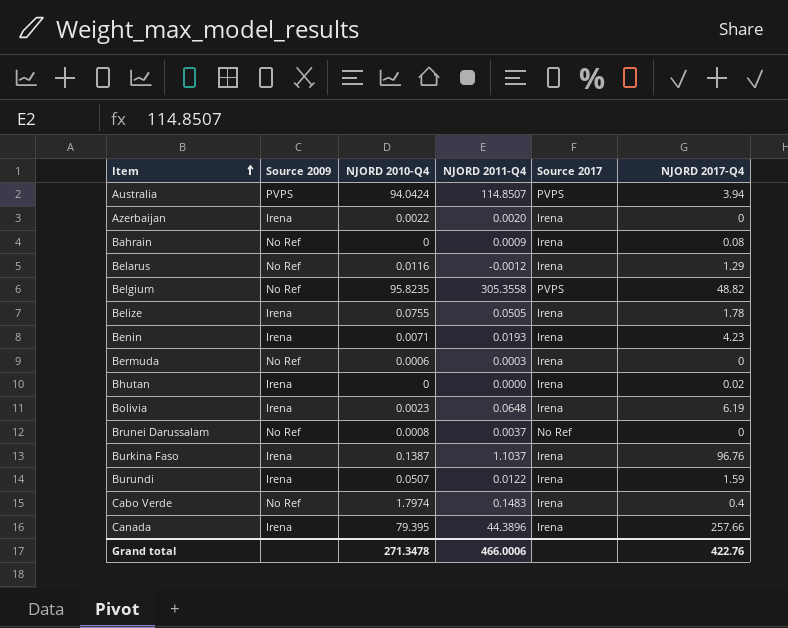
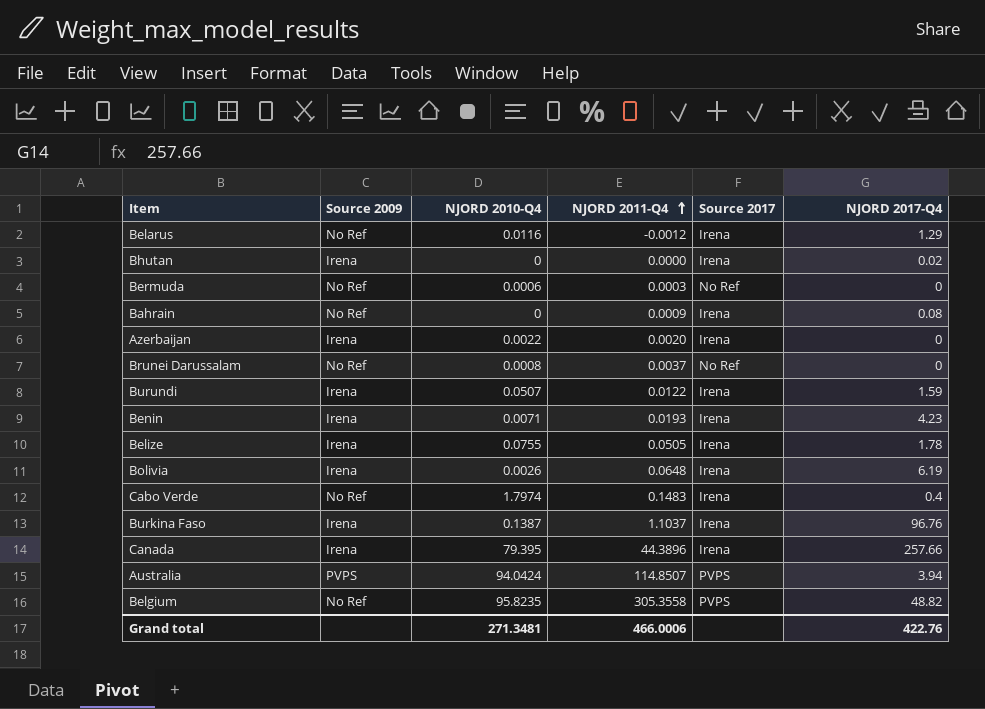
row order: Item ascending -> NJORD 2011-Q4 ascending
Bermuda | Source 2017: Irena -> No Ref
Bolivia | NJORD 2010-Q4: 0.0023 -> 0.0026
Grand total | NJORD 2010-Q4: 271.3478 -> 271.3481

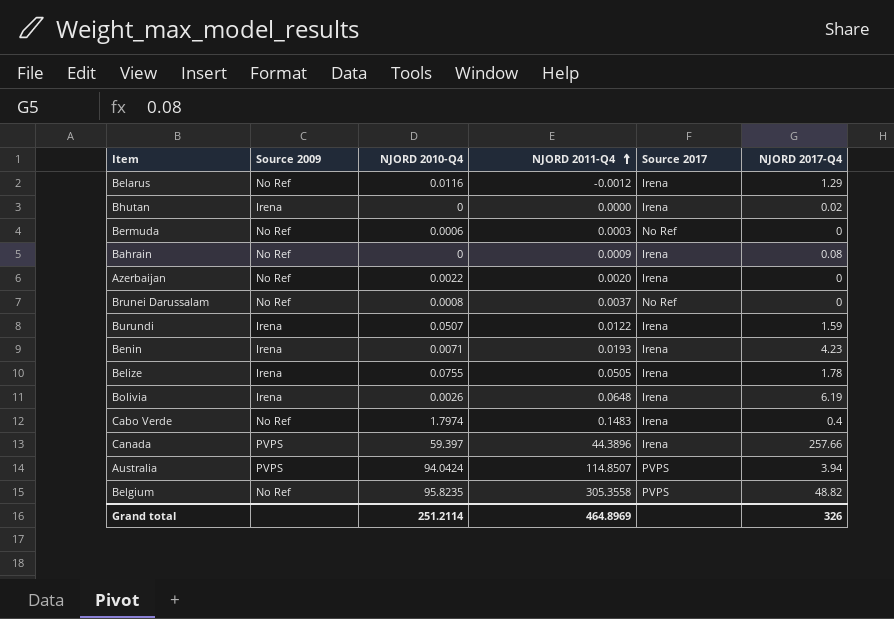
row Burkina Faso: Irena | 0.1387 | 1.1037 | Irena | 96.76 -> none
Azerbaijan | Source 2009: Irena -> No Ref
Canada | Source 2009: Irena -> PVPS
Canada | NJORD 2010-Q4: 79.395 -> 59.397
Grand total | NJORD 2010-Q4: 271.3481 -> 251.2114
Grand total | NJORD 2011-Q4: 466.0006 -> 464.8969
Grand total | NJORD 2017-Q4: 422.76 -> 326

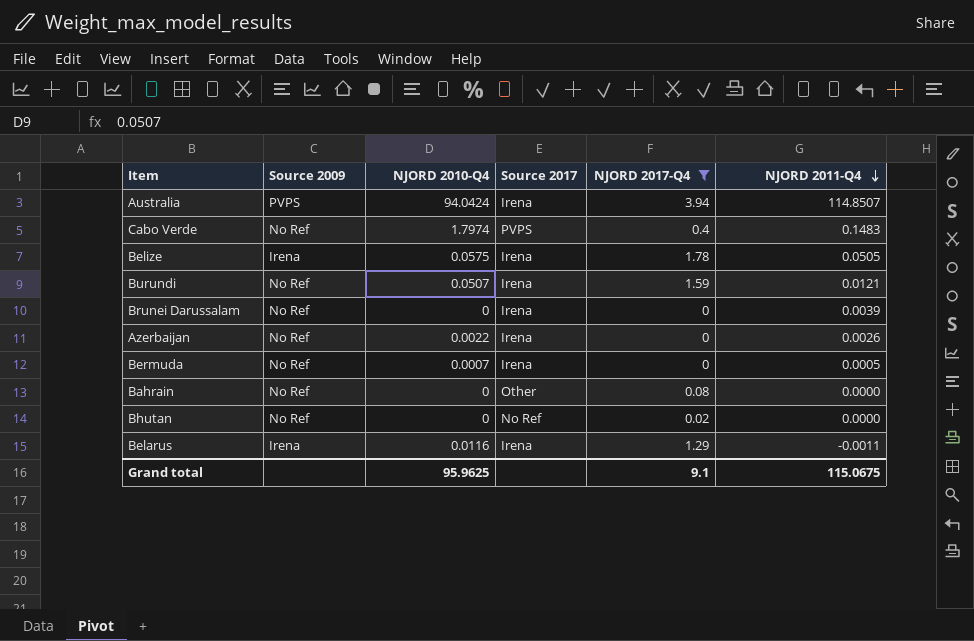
filter: none -> NJORD 2017-Q4 <= 3.94
row order: NJORD 2011-Q4 ascending -> NJORD 2011-Q4 descending
column NJORD 2011-Q4 | position: 4 -> 6
Australia | Source 2017: PVPS -> Irena
Cabo Verde | Source 2017: Irena -> PVPS
Belize | NJORD 2010-Q4: 0.0755 -> 0.0575
Burundi | Source 2009: Irena -> No Ref
Burundi | NJORD 2011-Q4: 0.0122 -> 0.0121
Brunei Darussalam | NJORD 2010-Q4: 0.0008 -> 0
Brunei Darussalam | Source 2017: No Ref -> Irena
Brunei Darussalam | NJORD 2011-Q4: 0.0037 -> 0.0039
Azerbaijan | NJORD 2011-Q4: 0.0020 -> 0.0026
Bermuda | NJORD 2010-Q4: 0.0006 -> 0.0007
Bermuda | Source 2017: No Ref -> Irena
Bermuda | NJORD 2011-Q4: 0.0003 -> 0.0005
Bahrain | Source 2017: Irena -> Other
Bahrain | NJORD 2011-Q4: 0.0009 -> 0.0000
Bhutan | Source 2009: Irena -> No Ref
Bhutan | Source 2017: Irena -> No Ref
Belarus | Source 2009: No Ref -> Irena
Belarus | NJORD 2011-Q4: -0.0012 -> -0.0011
Grand total | NJORD 2010-Q4: 251.2114 -> 95.9625
Grand total | NJORD 2017-Q4: 326 -> 9.1
Grand total | NJORD 2011-Q4: 464.8969 -> 115.0675

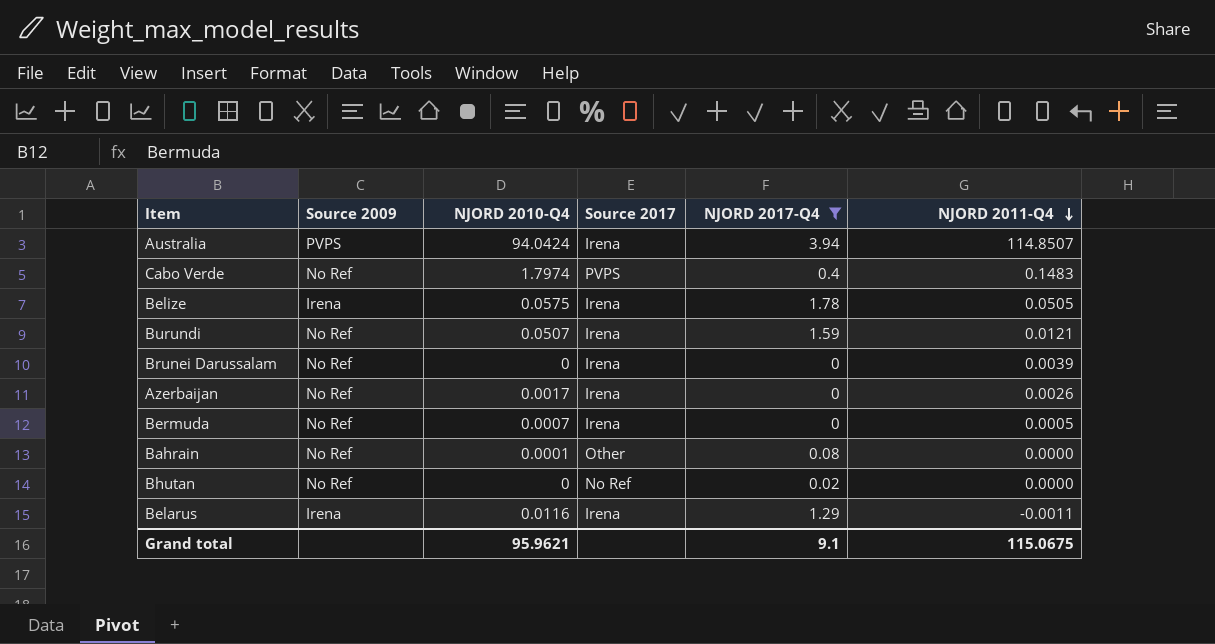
Azerbaijan | NJORD 2010-Q4: 0.0022 -> 0.0017
Bahrain | NJORD 2010-Q4: 0 -> 0.0001
Grand total | NJORD 2010-Q4: 95.9625 -> 95.9621

